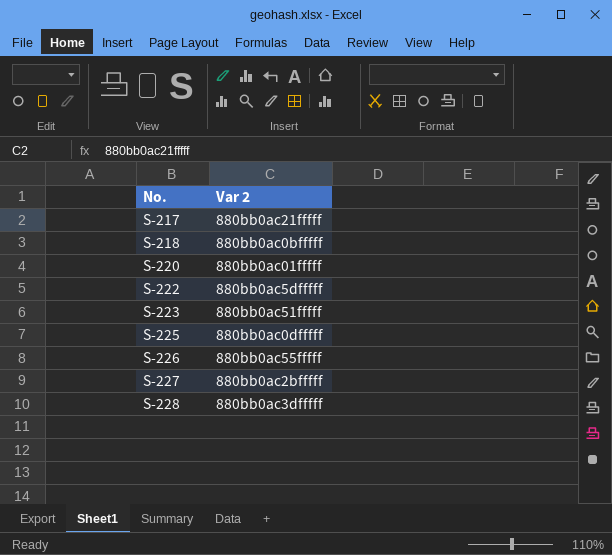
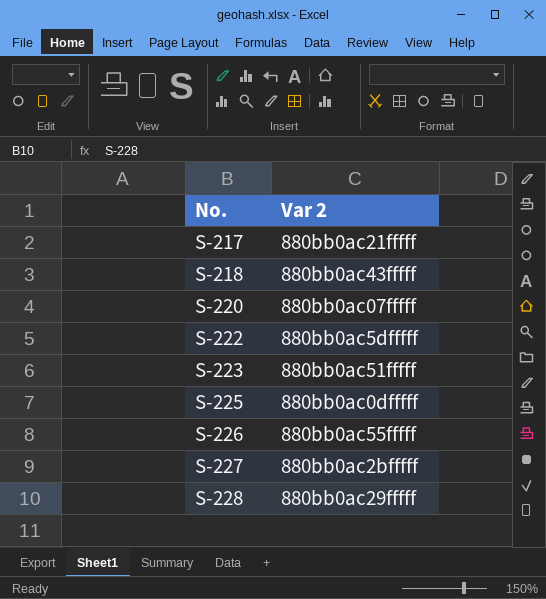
S-218 | Var 2: 880bb0ac0bfffff -> 880bb0ac43fffff
S-220 | Var 2: 880bb0ac01fffff -> 880bb0ac07fffff
S-228 | Var 2: 880bb0ac3dfffff -> 880bb0ac29fffff

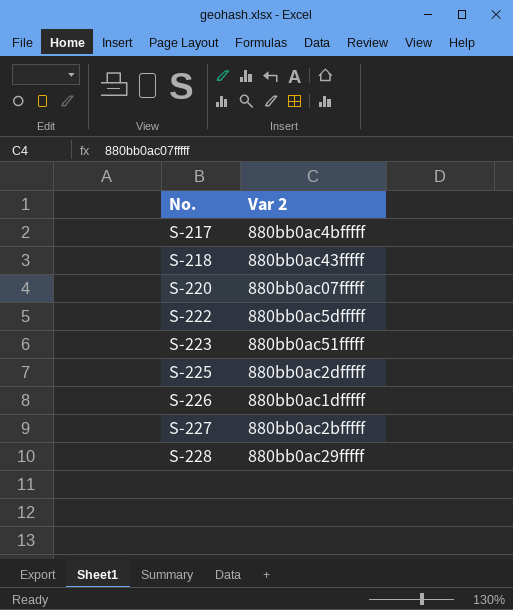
S-217 | Var 2: 880bb0ac21fffff -> 880bb0ac4bfffff
S-225 | Var 2: 880bb0ac0dfffff -> 880bb0ac2dfffff
S-226 | Var 2: 880bb0ac55fffff -> 880bb0ac1dfffff

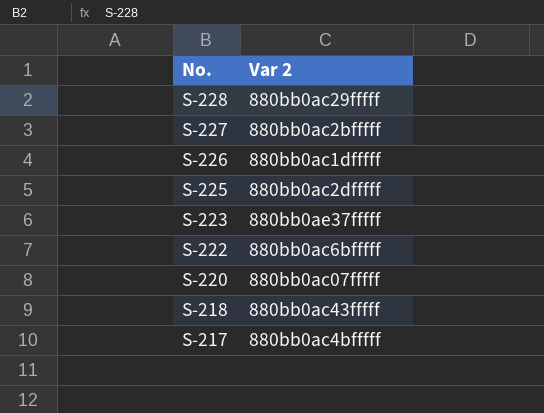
row order: No. ascending -> No. descending
S-223 | Var 2: 880bb0ac51fffff -> 880bb0ae37fffff
S-222 | Var 2: 880bb0ac5dfffff -> 880bb0ac6bfffff

